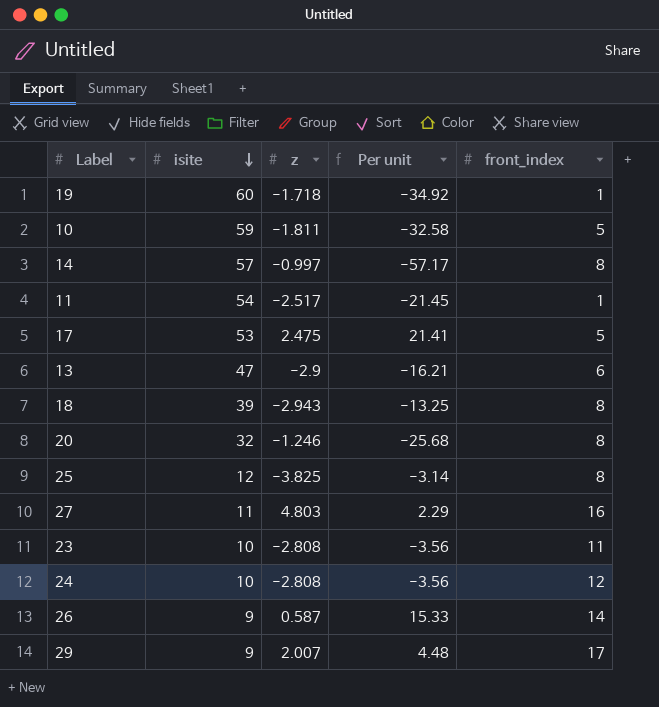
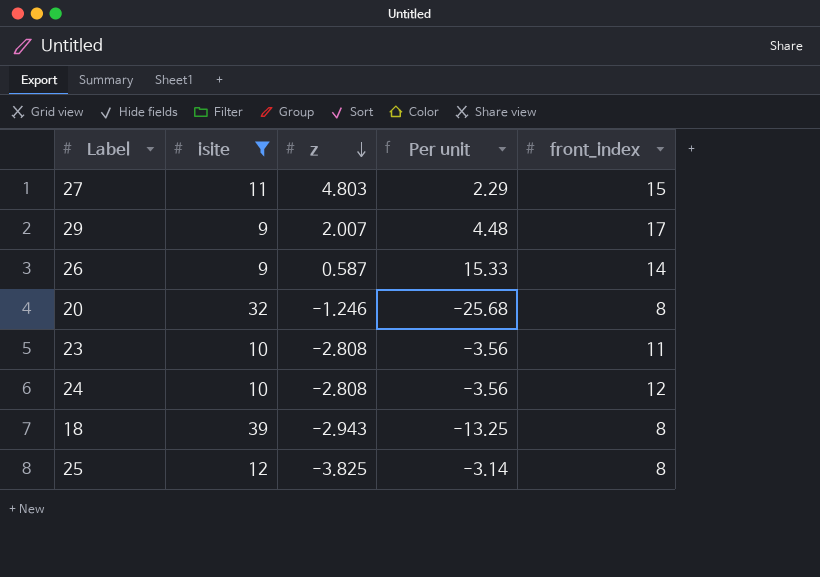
filter: none -> isite <= 39
row order: isite descending -> z descending
27 | front_index: 16 -> 15

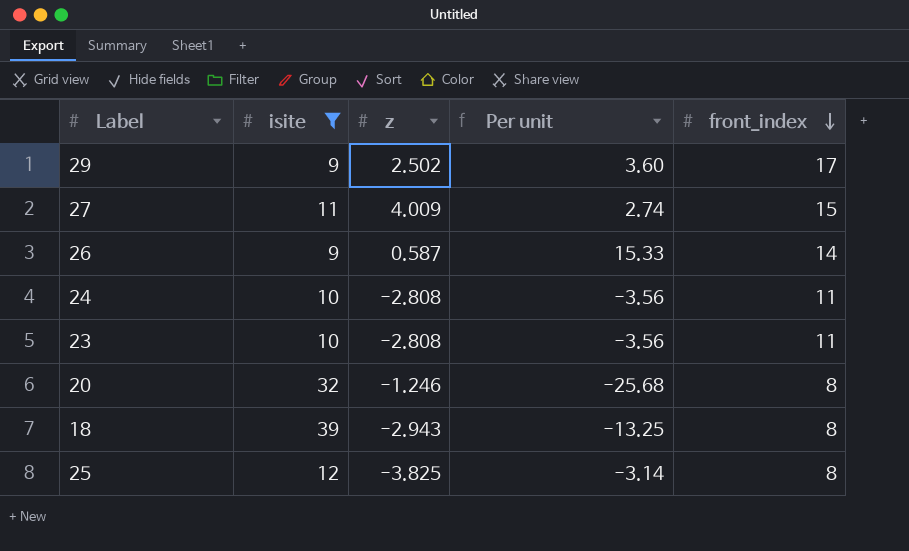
row order: z descending -> front_index descending
29 | z: 2.007 -> 2.502
29 | Per unit: 4.48 -> 3.60
27 | z: 4.803 -> 4.009
27 | Per unit: 2.29 -> 2.74
24 | front_index: 12 -> 11

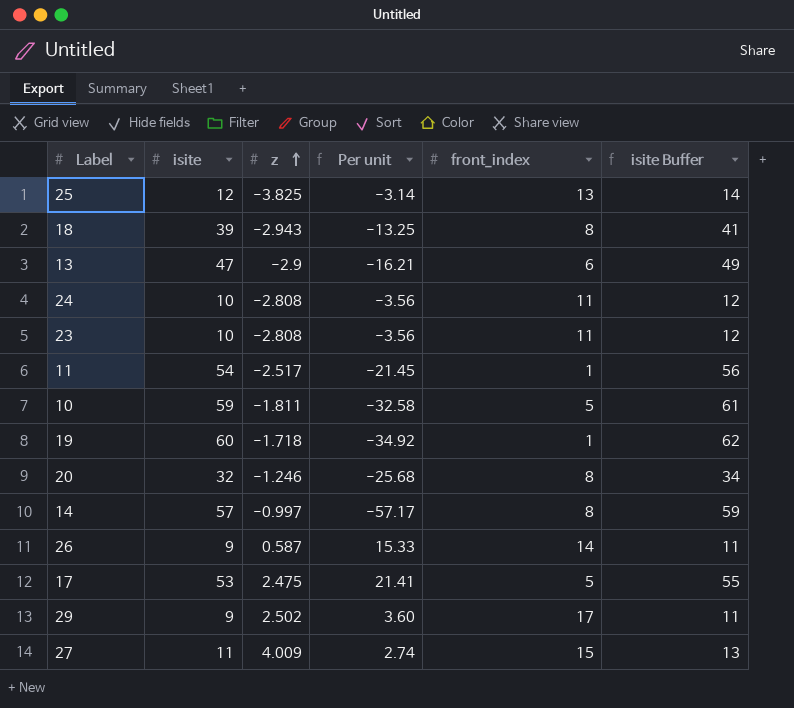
filter: isite <= 39 -> none
row order: front_index descending -> z ascending
column isite Buffer | formula: none -> [isite] + 2
25 | front_index: 8 -> 13

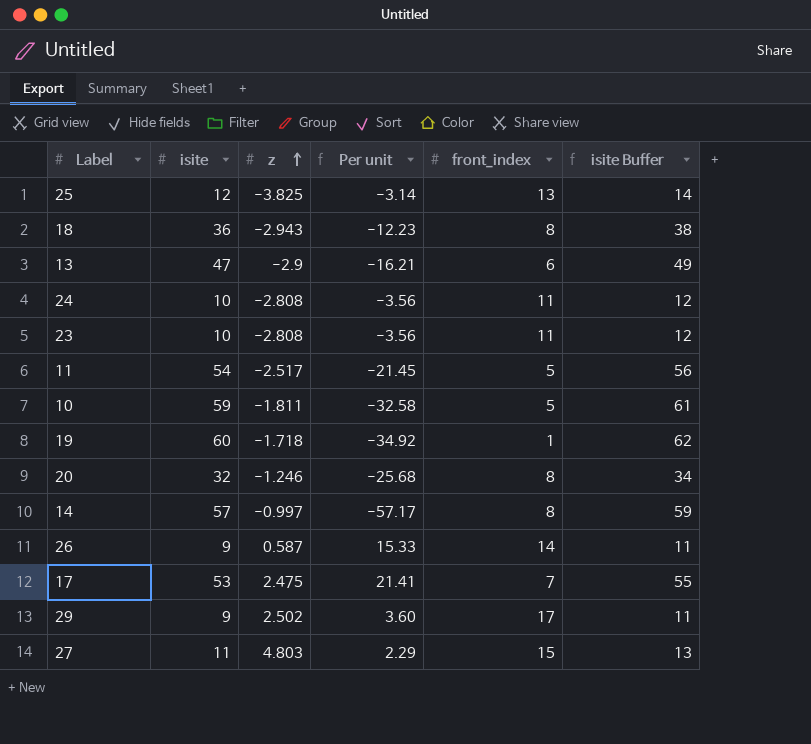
18 | isite: 39 -> 36
18 | Per unit: -13.25 -> -12.23
18 | isite Buffer: 41 -> 38
11 | front_index: 1 -> 5
17 | front_index: 5 -> 7
27 | z: 4.009 -> 4.803
27 | Per unit: 2.74 -> 2.29

